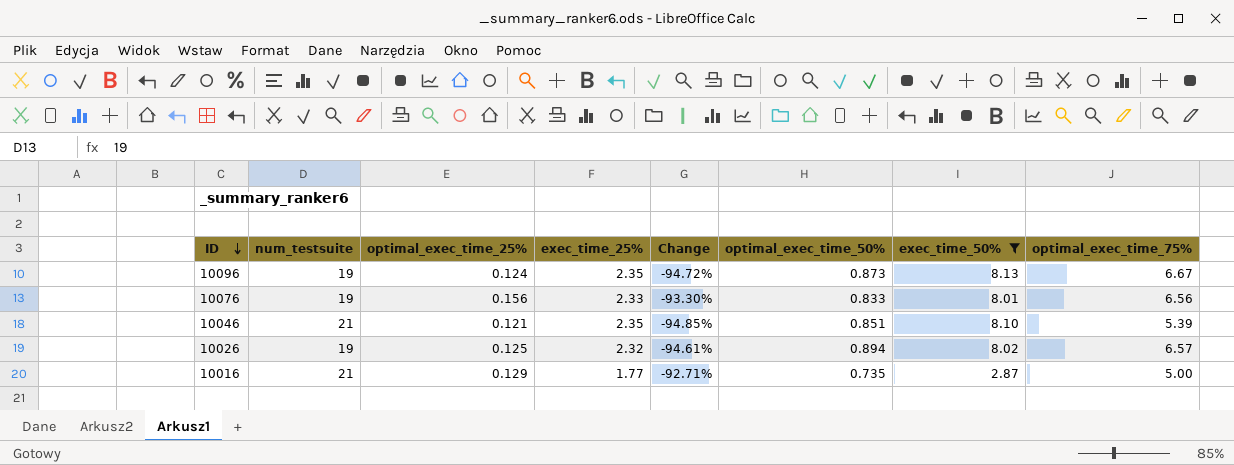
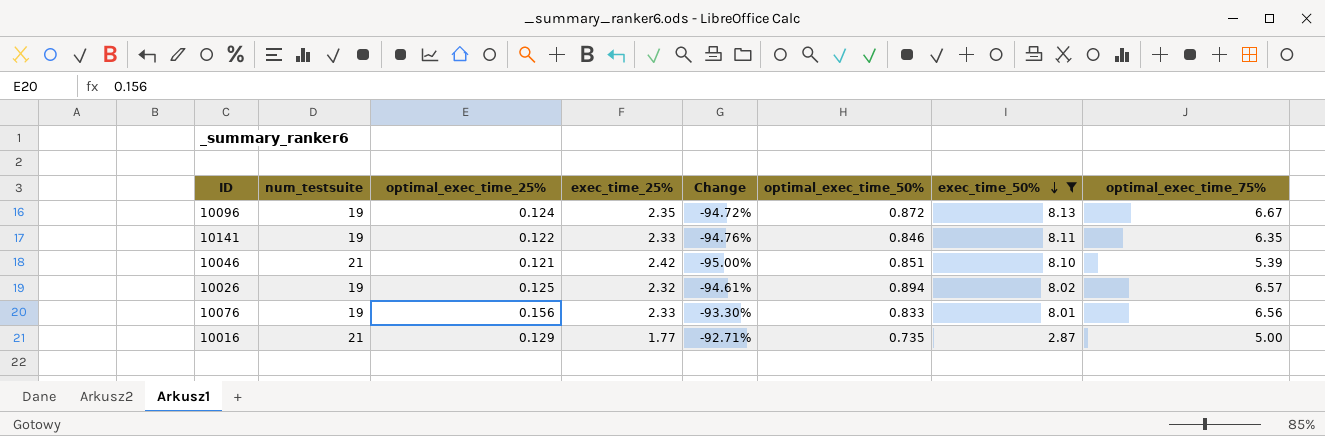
row order: ID descending -> exec_time_50% descending
10096 | optimal_exec_time_50%: 0.873 -> 0.872
row 10141: none -> 19 | 0.122 | 2.33 | -94.76% | 0.846 | 8.11 | 6.35
10046 | exec_time_25%: 2.35 -> 2.42
10046 | Change: -94.85% -> -95.00%

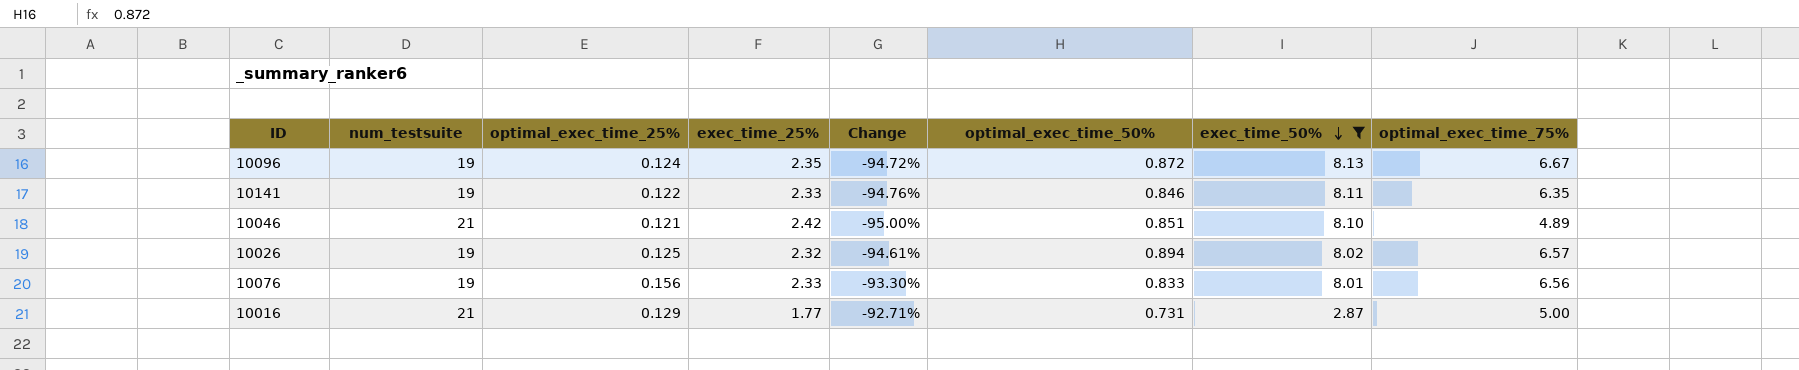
10046 | optimal_exec_time_75%: 5.39 -> 4.89
10016 | optimal_exec_time_50%: 0.735 -> 0.731

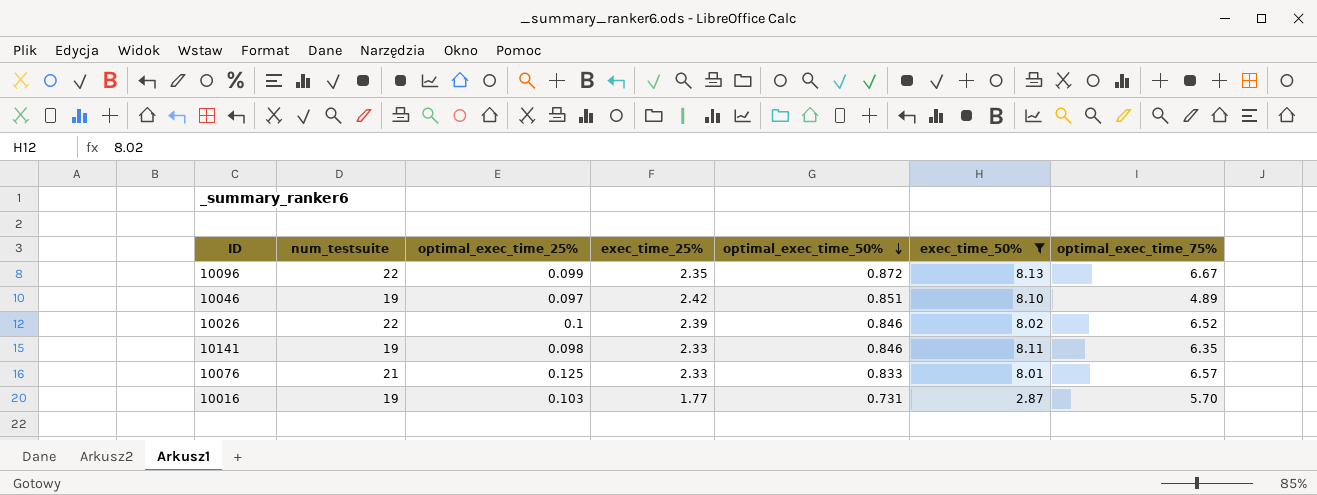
row order: exec_time_50% descending -> optimal_exec_time_50% descending
column Change | formula: ([optimal_exec_time_25%] - [exec_time_25%]) / [exec_time_25%] -> none
10096 | num_testsuite: 19 -> 22
10096 | optimal_exec_time_25%: 0.124 -> 0.099
10046 | num_testsuite: 21 -> 19
10046 | optimal_exec_time_25%: 0.121 -> 0.097
10026 | num_testsuite: 19 -> 22
10026 | optimal_exec_time_25%: 0.125 -> 0.1
10026 | exec_time_25%: 2.32 -> 2.39
10026 | optimal_exec_time_50%: 0.894 -> 0.846
10026 | optimal_exec_time_75%: 6.57 -> 6.52
10141 | optimal_exec_time_25%: 0.122 -> 0.098
10076 | num_testsuite: 19 -> 21
10076 | optimal_exec_time_25%: 0.156 -> 0.125
10076 | optimal_exec_time_75%: 6.56 -> 6.57
10016 | num_testsuite: 21 -> 19
10016 | optimal_exec_time_25%: 0.129 -> 0.103
10016 | optimal_exec_time_75%: 5.00 -> 5.70

